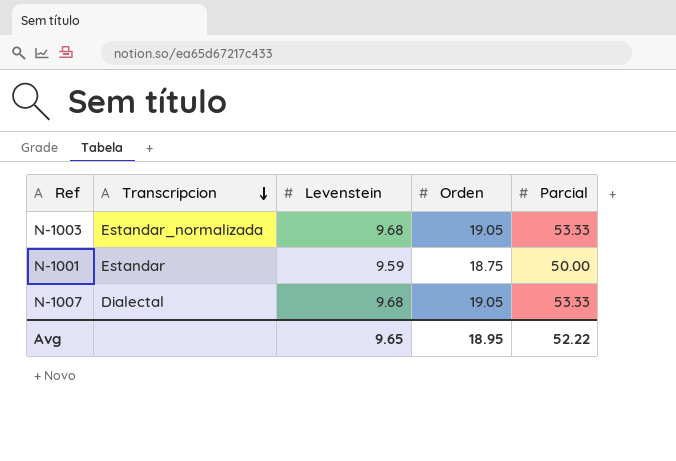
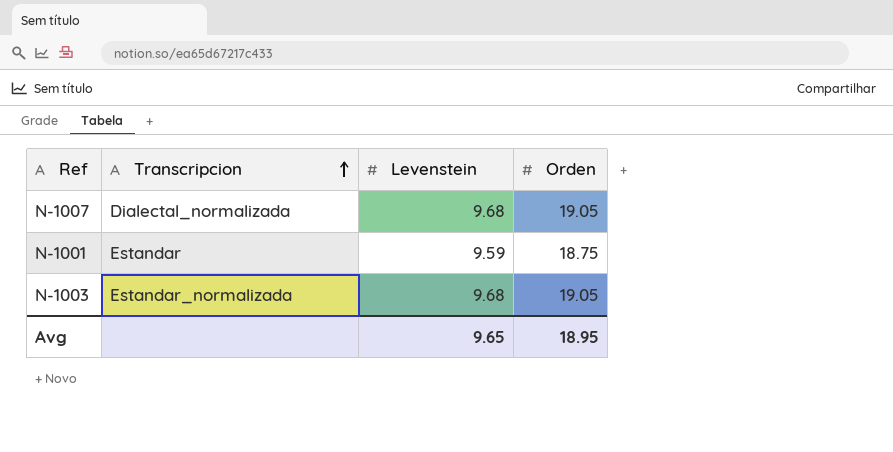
row order: Transcripcion descending -> Transcripcion ascending
column Parcial | position: 5 -> none
N-1007 | Transcripcion: Dialectal -> Dialectal_normalizada

